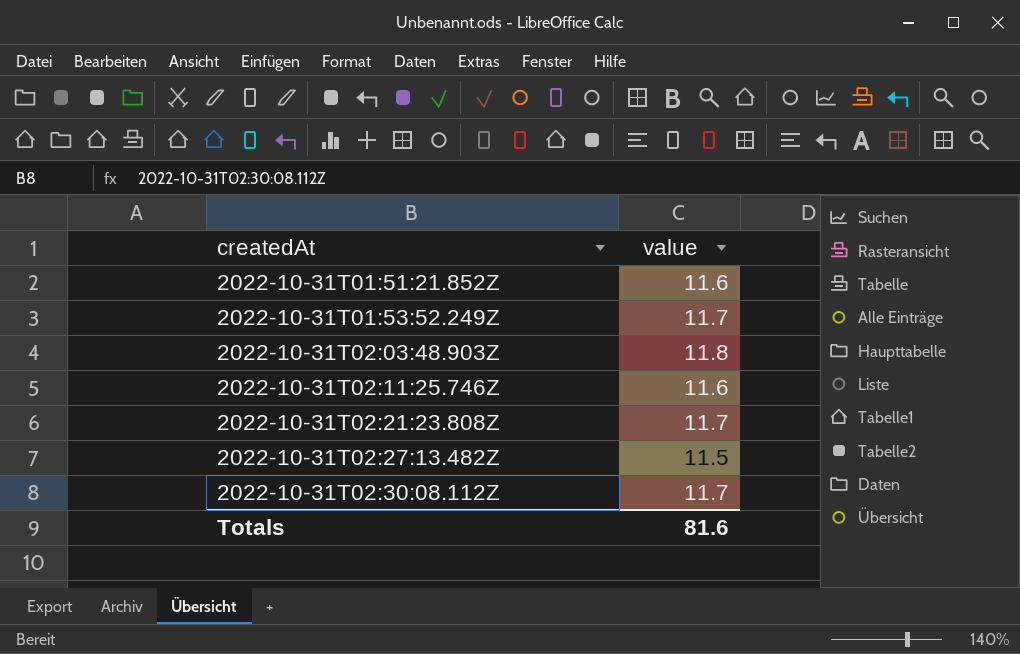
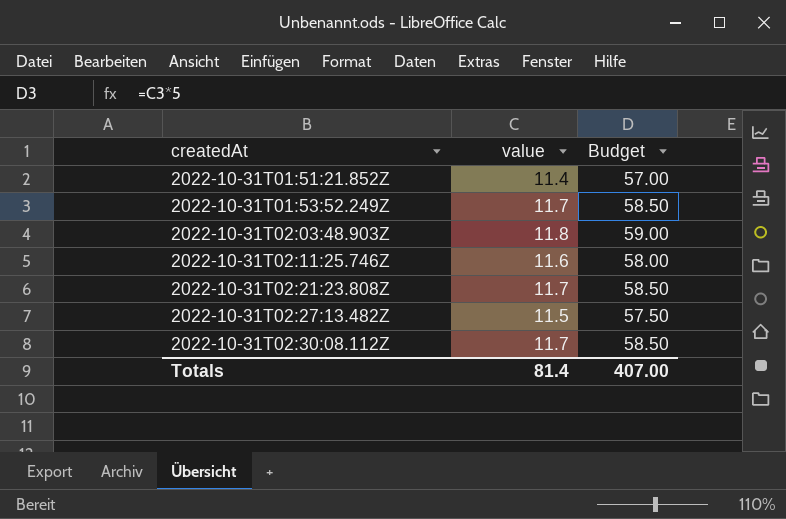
column Budget | formula: none -> [value] * 5
2022-10-31T01:51:21.852Z | value: 11.6 -> 11.4
Totals | value: 81.6 -> 81.4

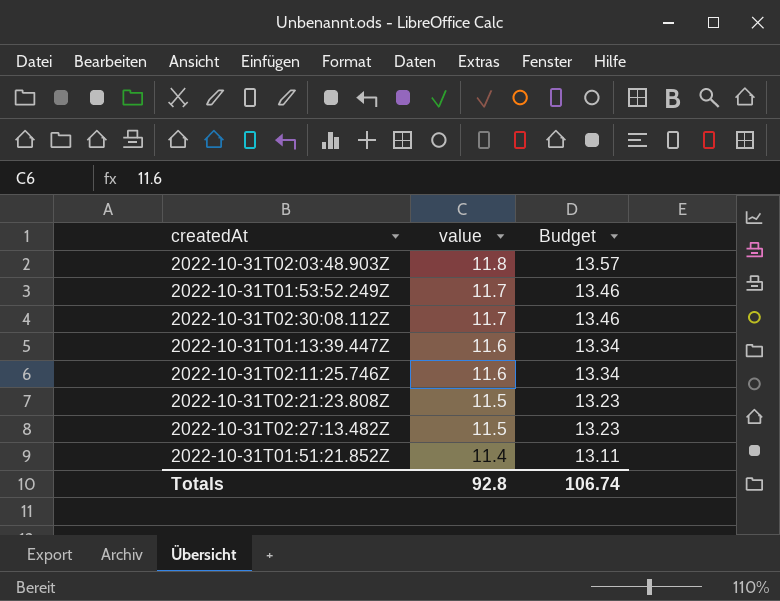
row order: createdAt ascending -> value descending
column Budget | formula: [value] * 5 -> [value] * 1.15
row 2022-10-31T01:13:39.447Z: none -> 11.6 | 13.34
2022-10-31T02:21:23.808Z | value: 11.7 -> 11.5
Totals | value: 81.4 -> 92.8
Totals | Budget: 407.00 -> 106.74

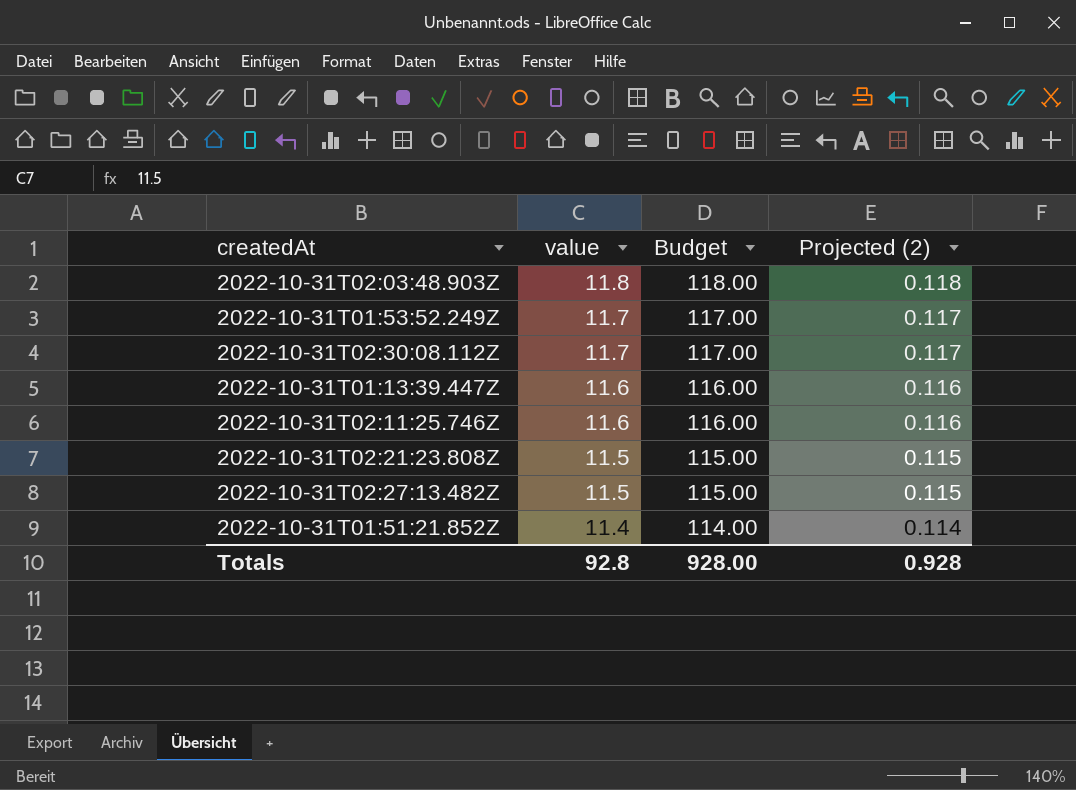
column Budget | formula: [value] * 1.15 -> [value] * 10
column Projected (2) | formula: none -> [value] * 0.01
Totals | Budget: 106.74 -> 928.00

